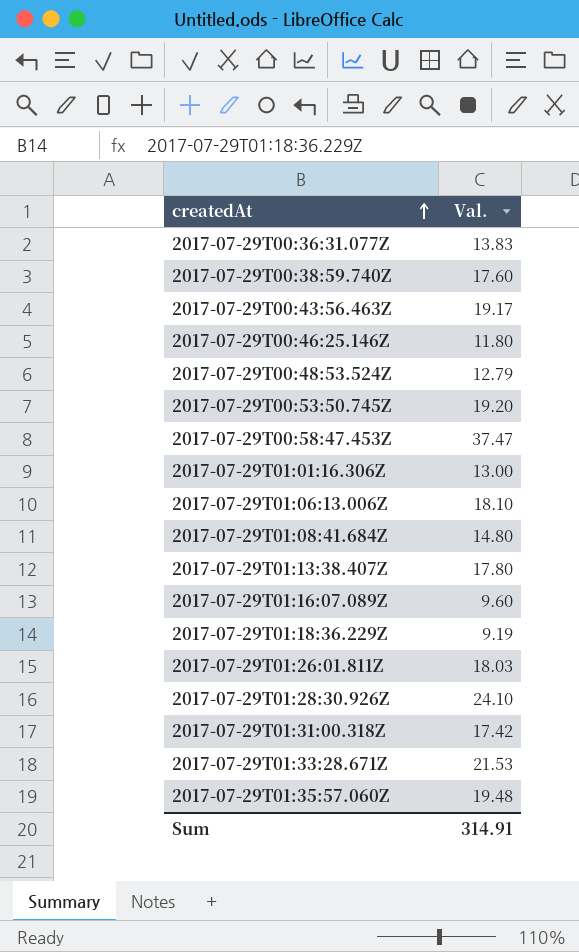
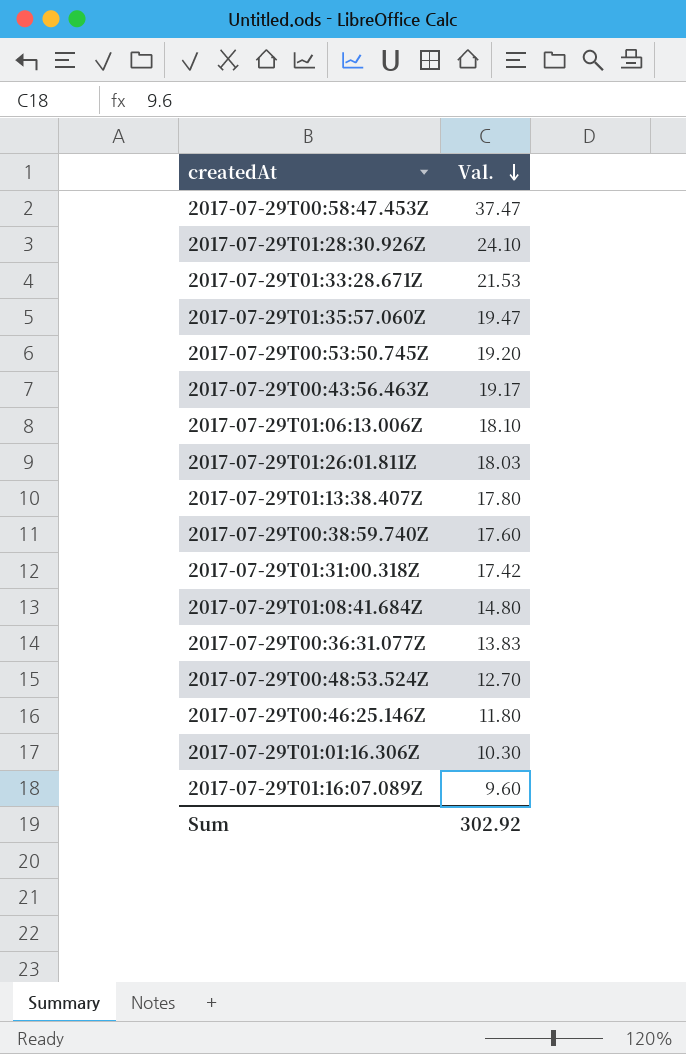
row order: createdAt ascending -> Val. descending
row 2017-07-29T01:18:36.229Z: 9.19 -> none
2017-07-29T01:35:57.060Z | Val.: 19.48 -> 19.47
2017-07-29T00:48:53.524Z | Val.: 12.79 -> 12.70
2017-07-29T01:01:16.306Z | Val.: 13.00 -> 10.30
Sum | Val.: 314.91 -> 302.92

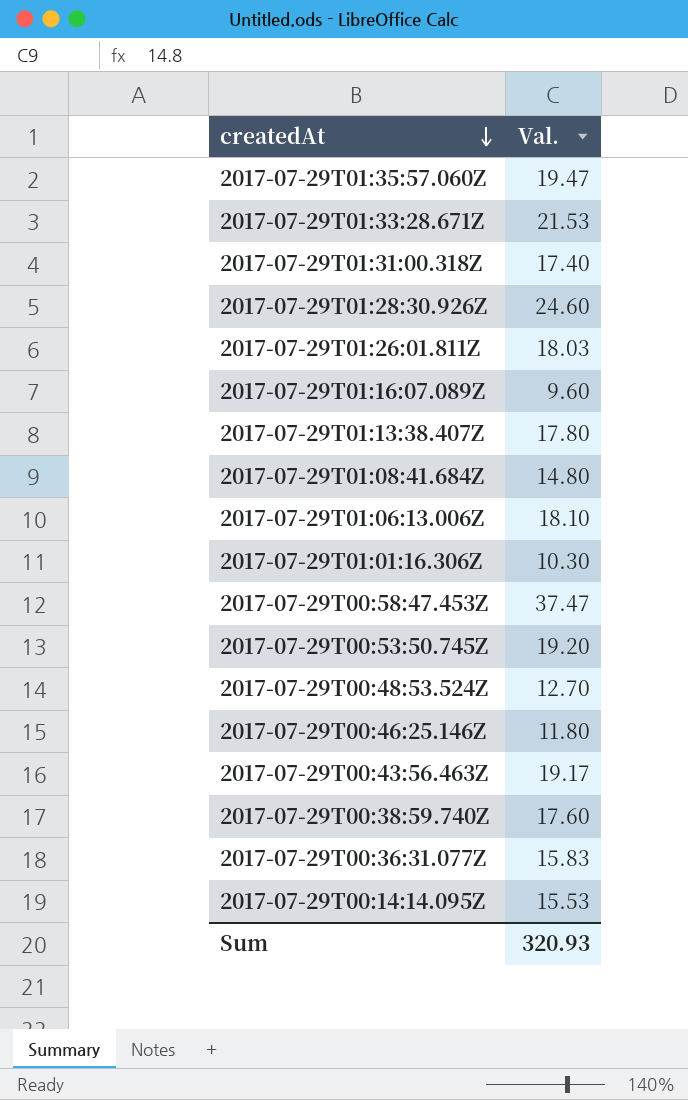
row order: Val. descending -> createdAt descending
2017-07-29T01:31:00.318Z | Val.: 17.42 -> 17.40
2017-07-29T01:28:30.926Z | Val.: 24.10 -> 24.60
2017-07-29T00:36:31.077Z | Val.: 13.83 -> 15.83
row 2017-07-29T00:14:14.095Z: none -> 15.53
Sum | Val.: 302.92 -> 320.93

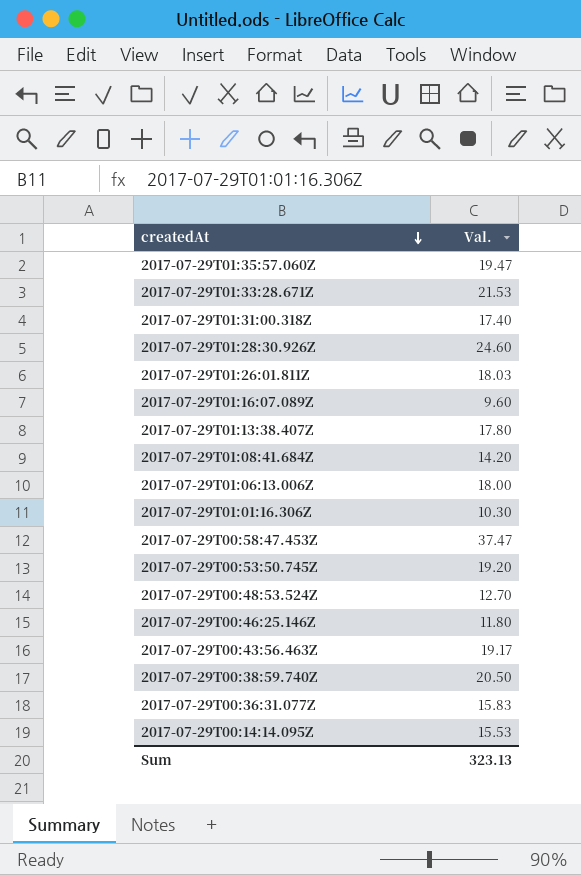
2017-07-29T01:08:41.684Z | Val.: 14.80 -> 14.20
2017-07-29T01:06:13.006Z | Val.: 18.10 -> 18.00
2017-07-29T00:38:59.740Z | Val.: 17.60 -> 20.50
Sum | Val.: 320.93 -> 323.13

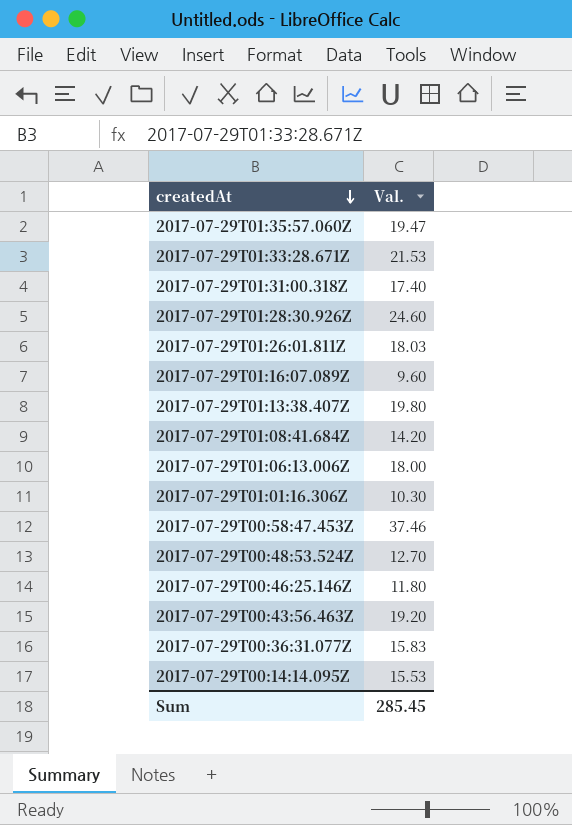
row 2017-07-29T00:53:50.745Z: 19.20 -> none
row 2017-07-29T00:38:59.740Z: 20.50 -> none
2017-07-29T01:13:38.407Z | Val.: 17.80 -> 19.80
2017-07-29T00:58:47.453Z | Val.: 37.47 -> 37.46
2017-07-29T00:43:56.463Z | Val.: 19.17 -> 19.20
Sum | Val.: 323.13 -> 285.45

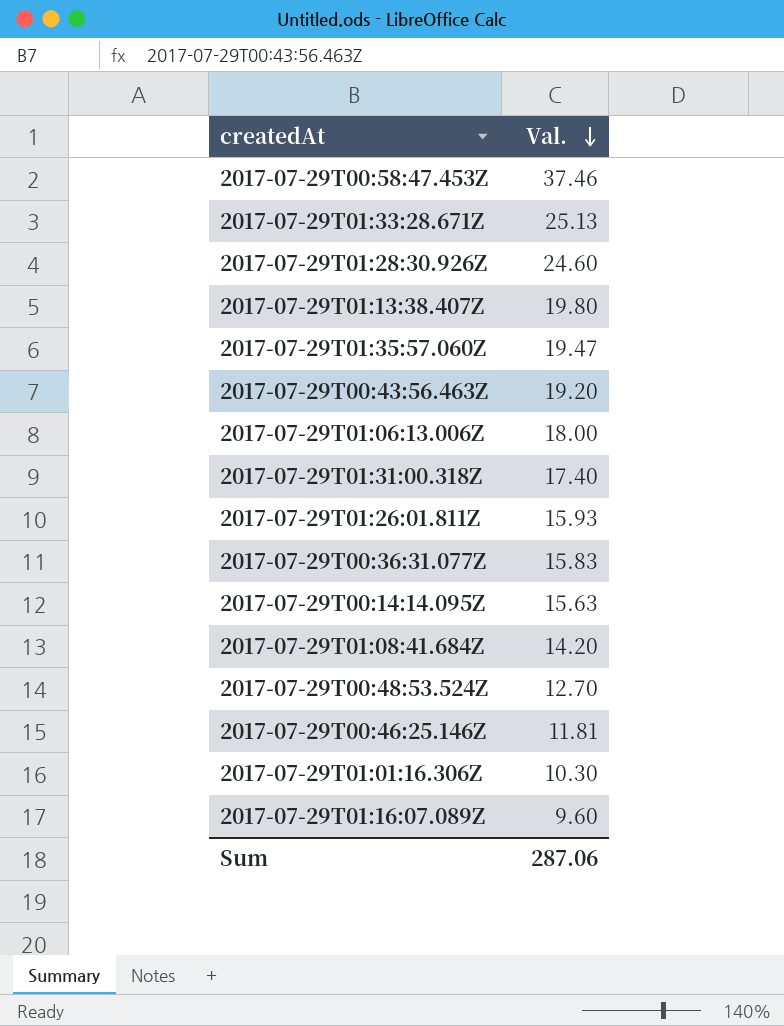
row order: createdAt descending -> Val. descending
2017-07-29T01:33:28.671Z | Val.: 21.53 -> 25.13
2017-07-29T01:26:01.811Z | Val.: 18.03 -> 15.93
2017-07-29T00:14:14.095Z | Val.: 15.53 -> 15.63
2017-07-29T00:46:25.146Z | Val.: 11.80 -> 11.81
Sum | Val.: 285.45 -> 287.06

